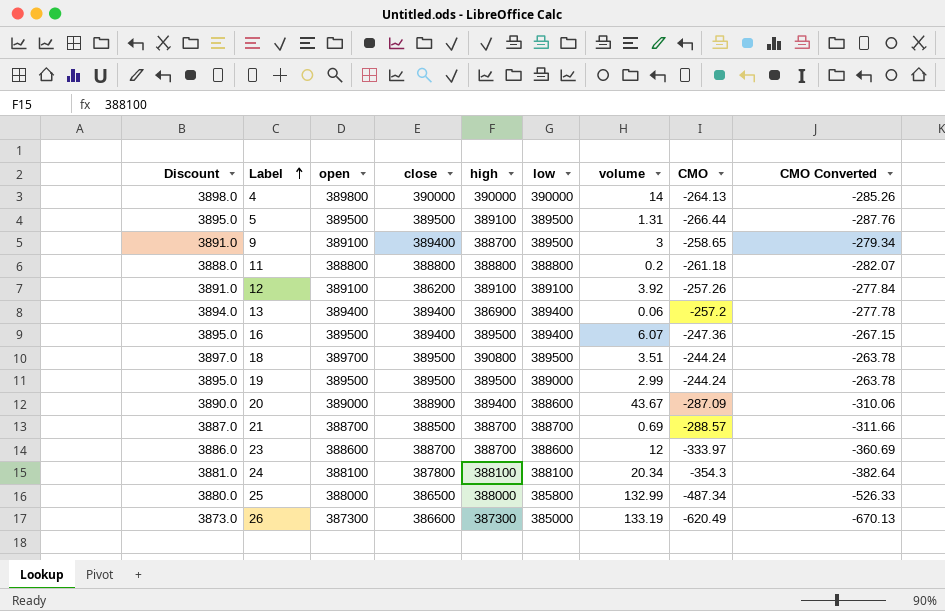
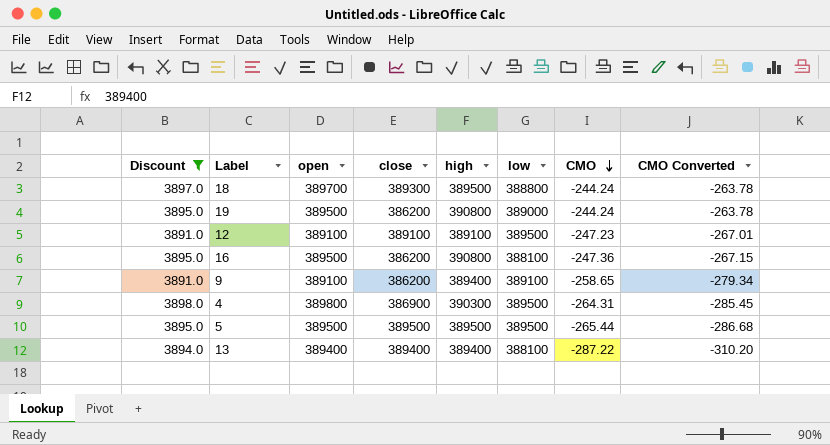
filter: none -> Discount >= 3891.0
row order: Label ascending -> CMO descending
column volume | position: 7 -> none
18 | close: 389500 -> 389300
18 | high: 390800 -> 389500
18 | low: 389500 -> 388800
19 | close: 389500 -> 386200
19 | high: 389500 -> 390800
12 | close: 386200 -> 389100
12 | low: 389100 -> 389500
12 | CMO: -257.26 -> -247.23
12 | CMO Converted: -277.84 -> -267.01
16 | close: 389400 -> 386200
16 | high: 389500 -> 390800
16 | low: 389400 -> 388100
9 | close: 389400 -> 386200
9 | high: 388700 -> 389400
9 | low: 389500 -> 389100
4 | close: 390000 -> 386900
4 | high: 390000 -> 390300
4 | low: 390000 -> 389500
4 | CMO: -264.13 -> -264.31
4 | CMO Converted: -285.26 -> -285.45
5 | high: 389100 -> 389500
5 | CMO: -266.44 -> -265.44
5 | CMO Converted: -287.76 -> -286.68
13 | high: 386900 -> 389400
13 | low: 389400 -> 388100
13 | CMO: -257.2 -> -287.22
13 | CMO Converted: -277.78 -> -310.20

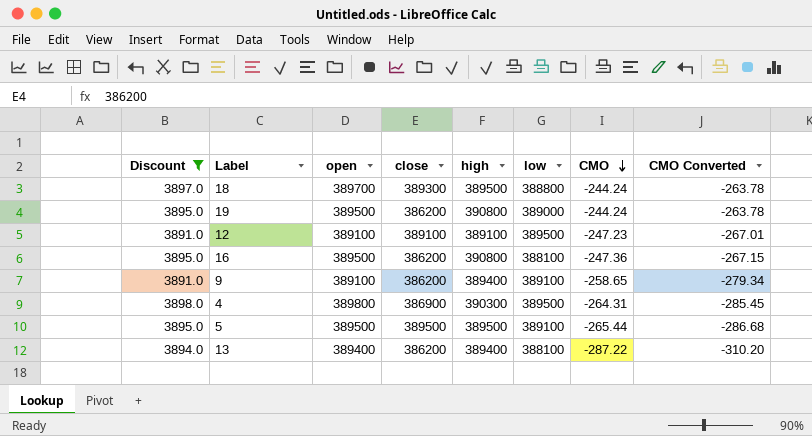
5 | low: 389500 -> 389100
13 | close: 389400 -> 386200

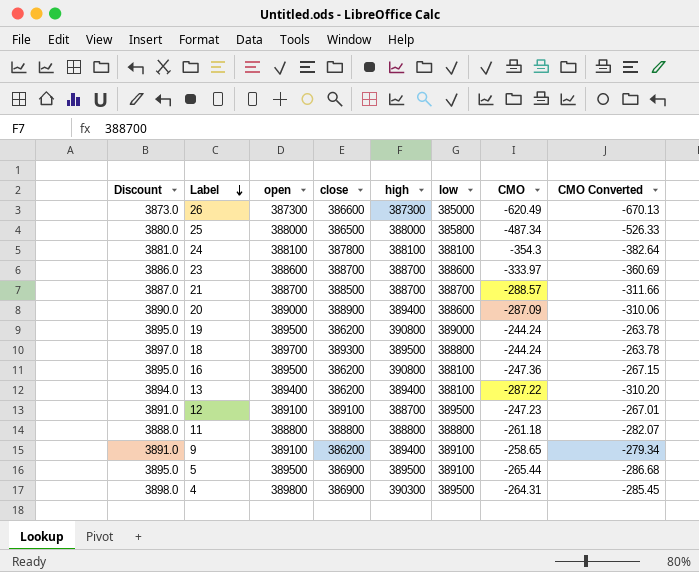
filter: Discount >= 3891.0 -> none
row order: CMO descending -> Label descending
12 | high: 389100 -> 388700
5 | close: 389500 -> 386900

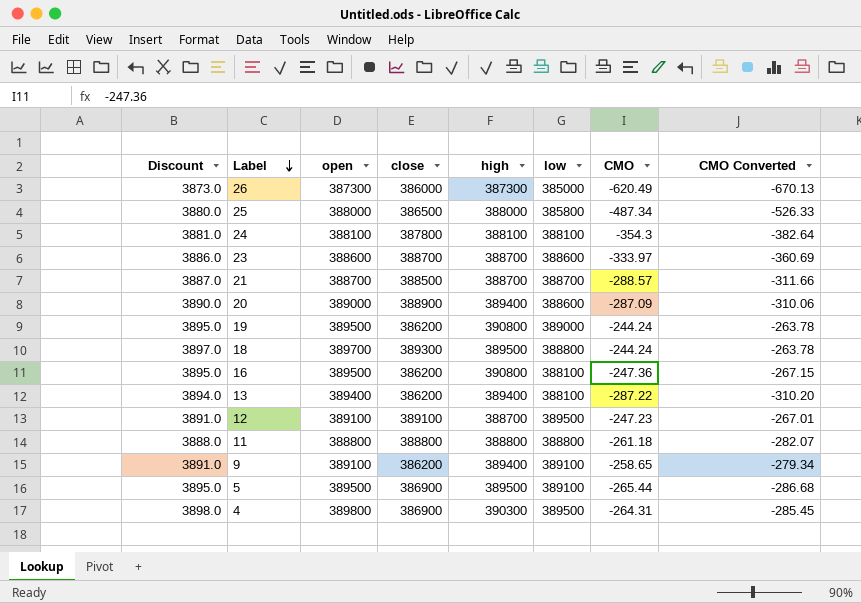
26 | close: 386600 -> 386000

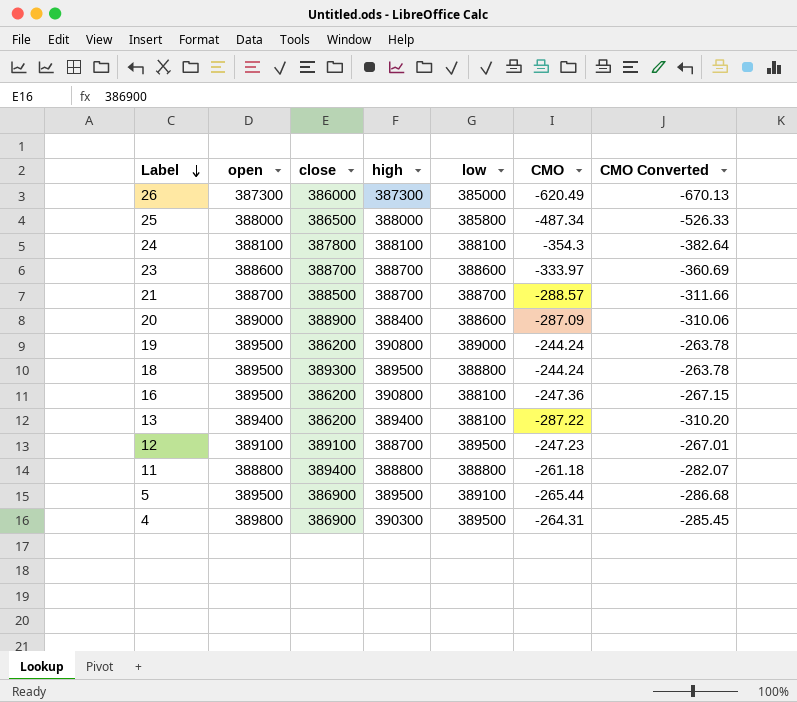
column Discount | formula: [open] * 0.01 -> none
row 9: 3891.0 | 389100 | 386200 | 389400 | 389100 | -258.65 | -279.34 -> none
20 | high: 389400 -> 388400
18 | open: 389700 -> 389500
11 | close: 388800 -> 389400

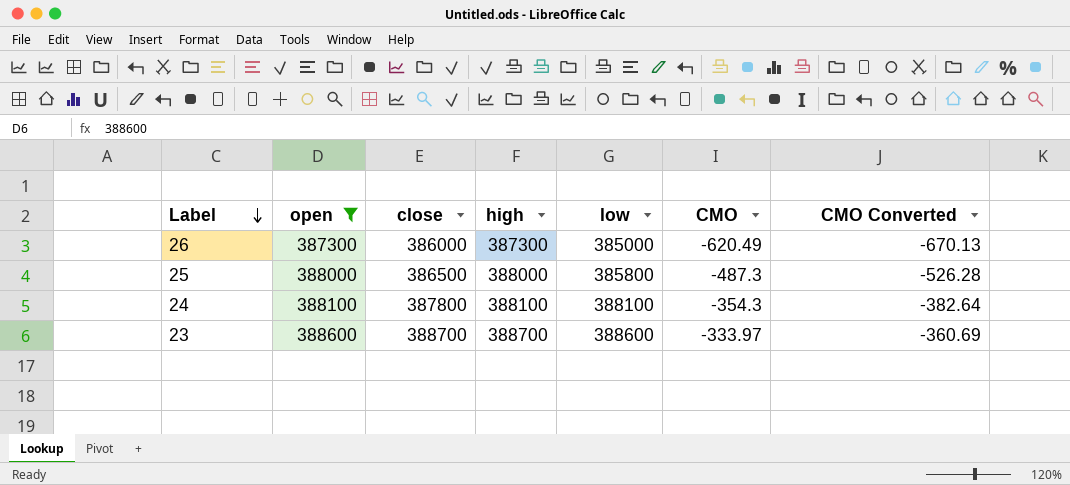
filter: none -> open <= 388600
25 | CMO: -487.34 -> -487.3
25 | CMO Converted: -526.33 -> -526.28

